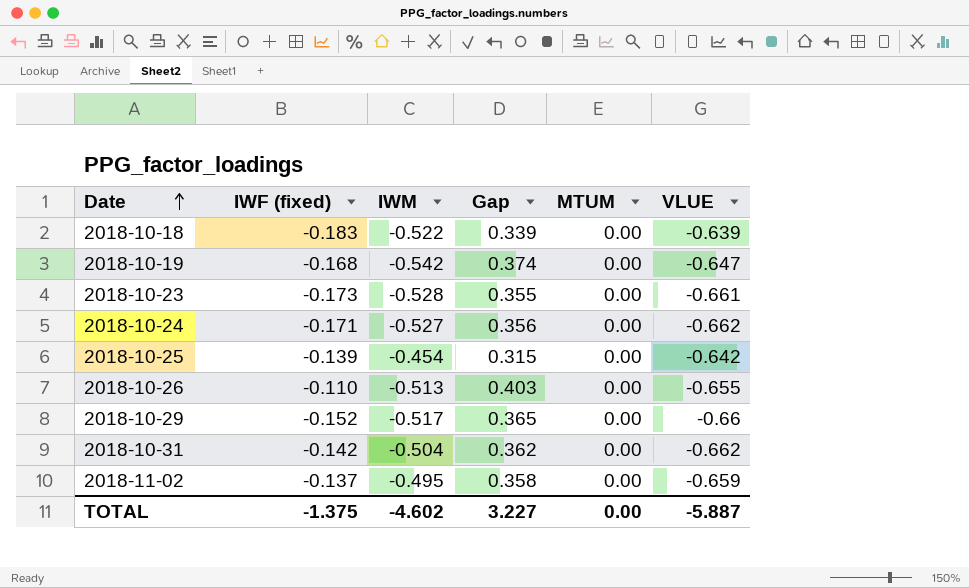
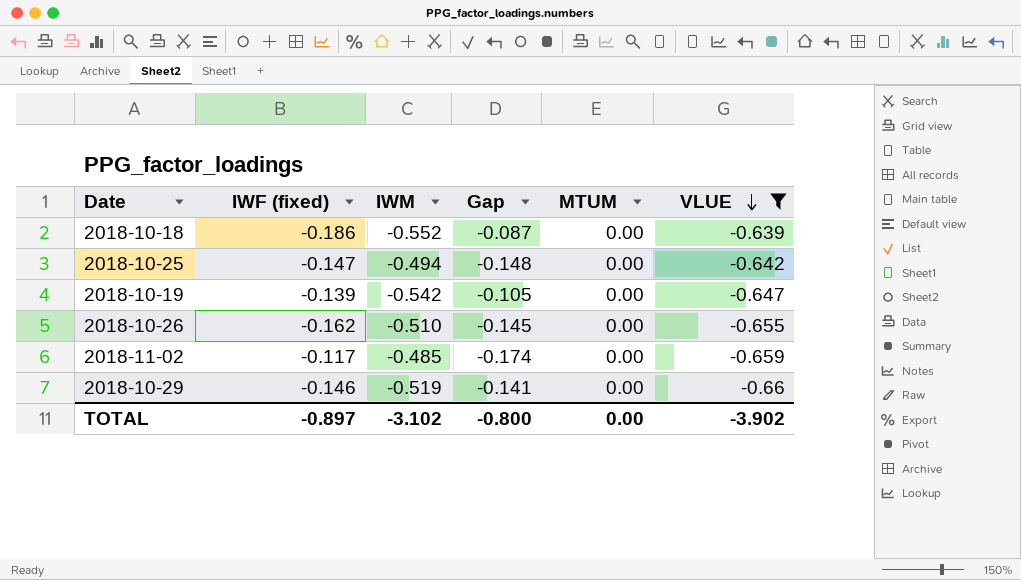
filter: none -> VLUE >= -0.66
row order: Date ascending -> VLUE descending
column Gap | formula: [IWF (fixed)] - [IWM] -> [VLUE] - [IWM]
2018-10-18 | IWF (fixed): -0.183 -> -0.186
2018-10-18 | IWM: -0.522 -> -0.552
2018-10-25 | IWF (fixed): -0.139 -> -0.147
2018-10-25 | IWM: -0.454 -> -0.494
2018-10-19 | IWF (fixed): -0.168 -> -0.139
2018-10-26 | IWF (fixed): -0.110 -> -0.162
2018-10-26 | IWM: -0.513 -> -0.510
2018-11-02 | IWF (fixed): -0.137 -> -0.117
2018-11-02 | IWM: -0.495 -> -0.485
2018-10-29 | IWF (fixed): -0.152 -> -0.146
2018-10-29 | IWM: -0.517 -> -0.519
TOTAL | IWF (fixed): -1.375 -> -0.897
TOTAL | IWM: -4.602 -> -3.102
TOTAL | Gap: 3.227 -> -0.800
TOTAL | VLUE: -5.887 -> -3.902

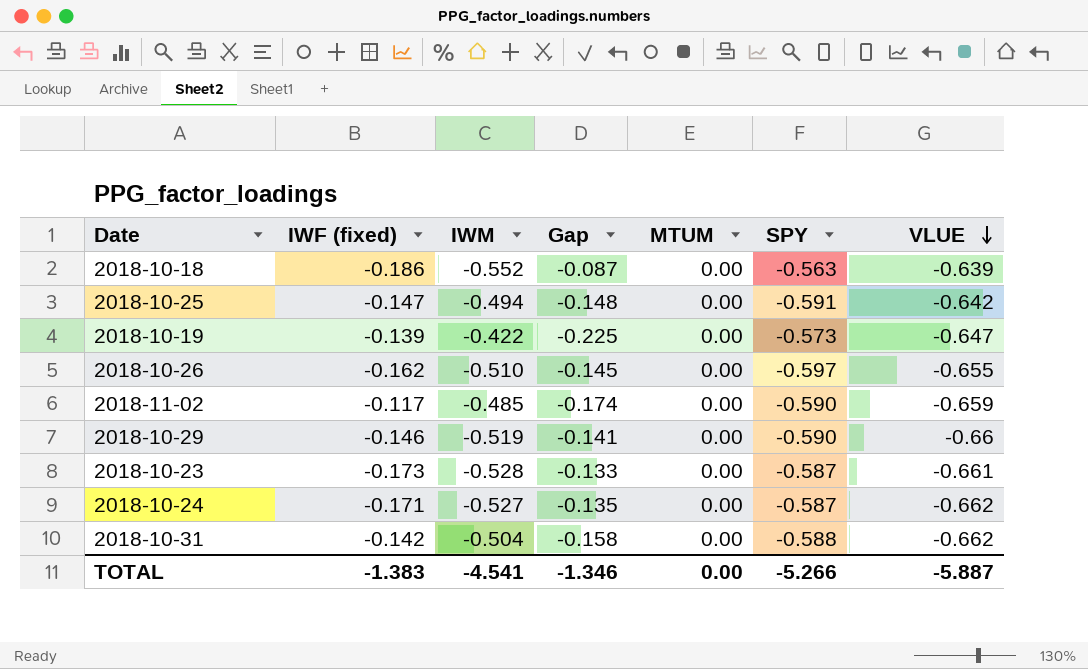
filter: VLUE >= -0.66 -> none
column SPY | position: none -> 6
2018-10-19 | IWM: -0.542 -> -0.422
2018-10-19 | Gap: -0.105 -> -0.225
TOTAL | IWF (fixed): -0.897 -> -1.383
TOTAL | IWM: -3.102 -> -4.541
TOTAL | Gap: -0.800 -> -1.346
TOTAL | VLUE: -3.902 -> -5.887

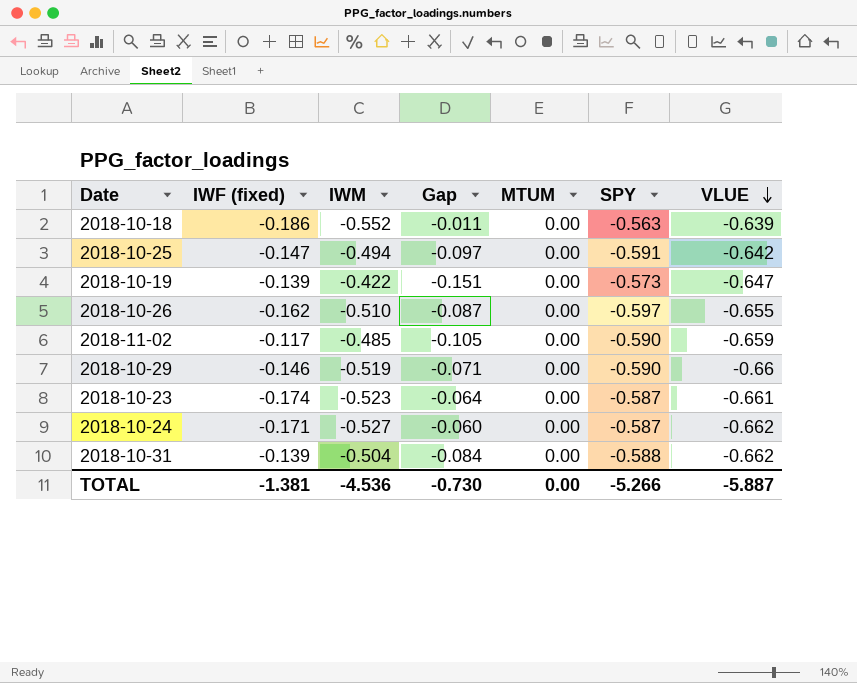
column Gap | formula: [VLUE] - [IWM] -> [SPY] - [IWM]
2018-10-23 | IWF (fixed): -0.173 -> -0.174
2018-10-23 | IWM: -0.528 -> -0.523
2018-10-31 | IWF (fixed): -0.142 -> -0.139
TOTAL | IWF (fixed): -1.383 -> -1.381
TOTAL | IWM: -4.541 -> -4.536
TOTAL | Gap: -1.346 -> -0.730

